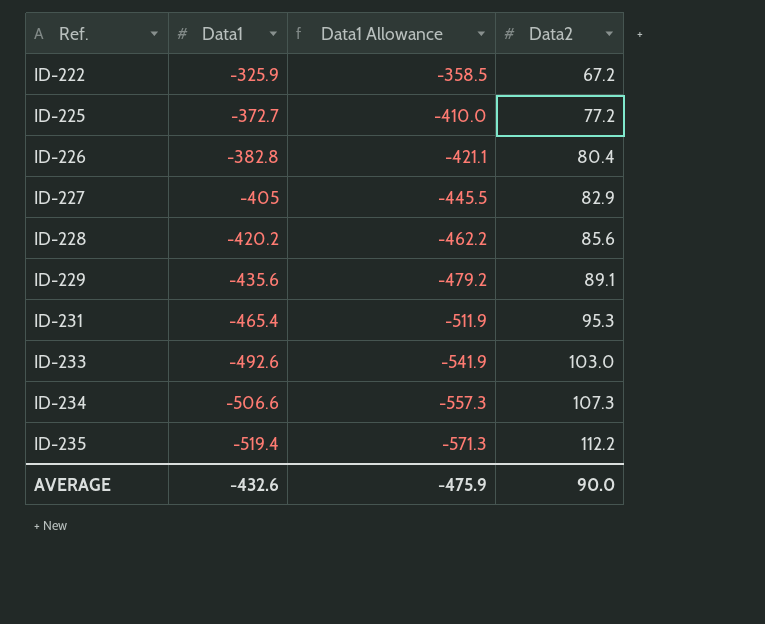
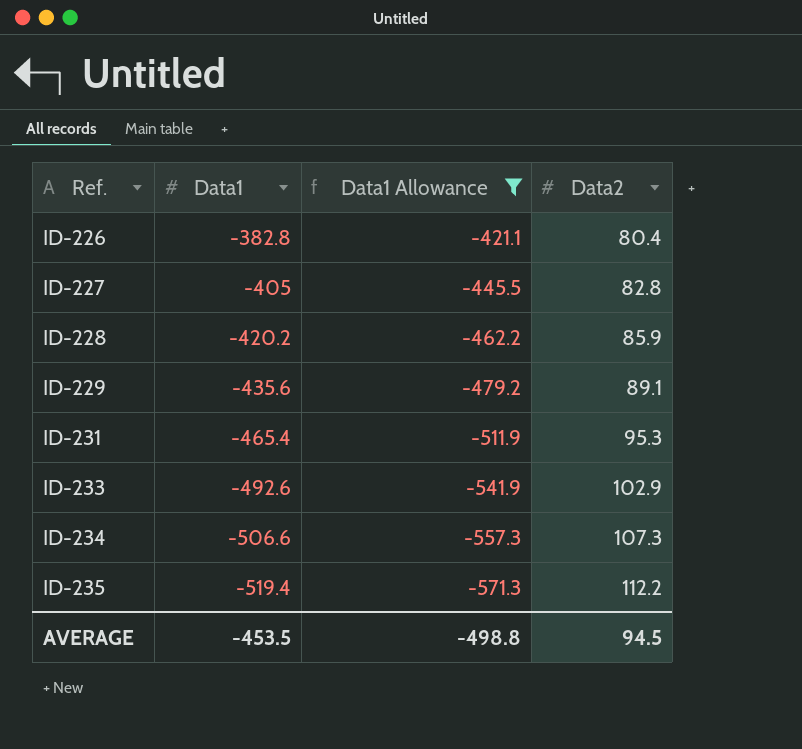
filter: none -> Data1 Allowance <= -421.1
ID-227 | Data2: 82.9 -> 82.8
ID-228 | Data2: 85.6 -> 85.9
ID-233 | Data2: 103.0 -> 102.9
AVERAGE | Data1: -432.6 -> -453.5
AVERAGE | Data1 Allowance: -475.9 -> -498.8
AVERAGE | Data2: 90.0 -> 94.5

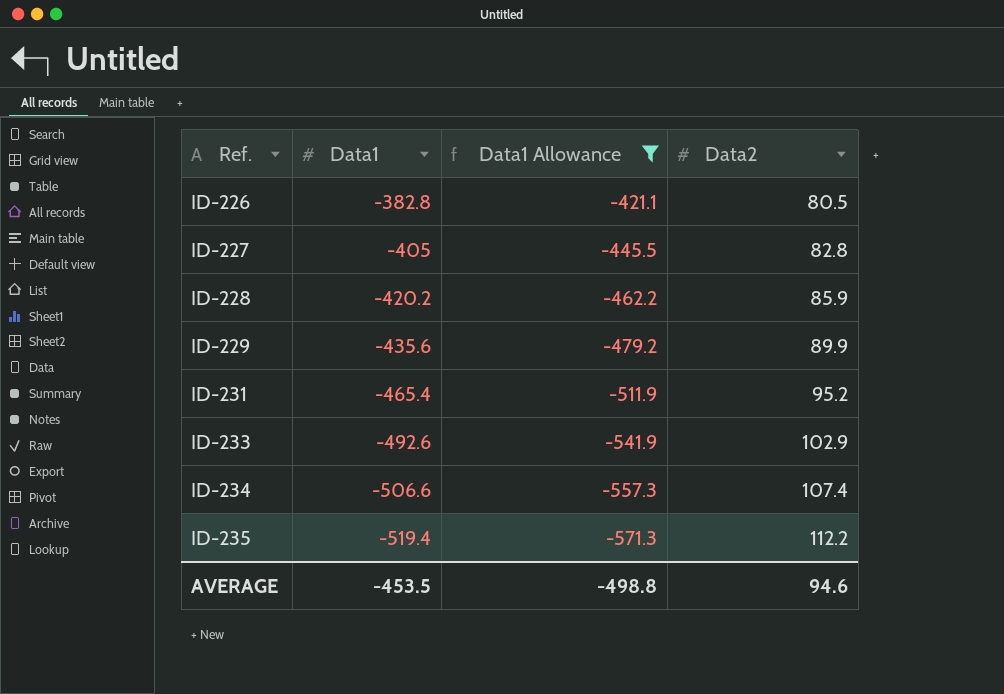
ID-226 | Data2: 80.4 -> 80.5
ID-229 | Data2: 89.1 -> 89.9
ID-231 | Data2: 95.3 -> 95.2
ID-234 | Data2: 107.3 -> 107.4
AVERAGE | Data2: 94.5 -> 94.6

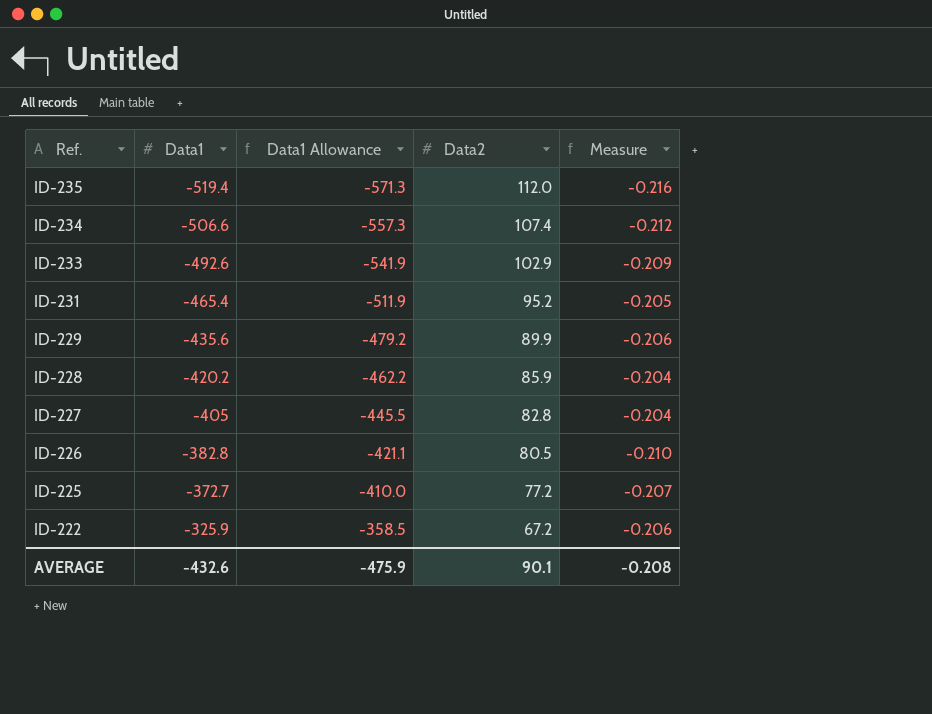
filter: Data1 Allowance <= -421.1 -> none
row order: Ref. ascending -> Ref. descending
column Measure | formula: none -> [Data2] / [Data1]
ID-235 | Data2: 112.2 -> 112.0
AVERAGE | Data1: -453.5 -> -432.6
AVERAGE | Data1 Allowance: -498.8 -> -475.9
AVERAGE | Data2: 94.6 -> 90.1

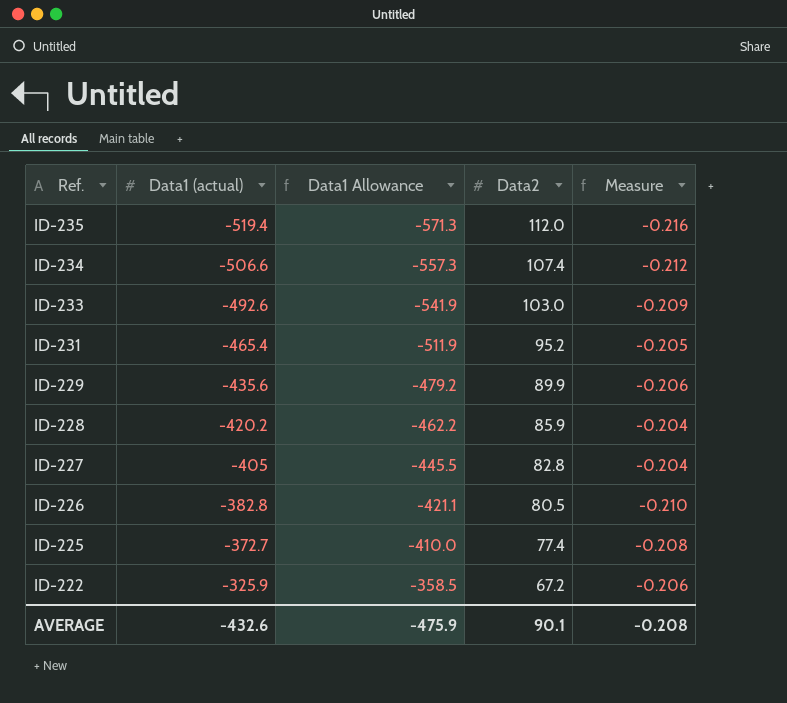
column name: Data1 -> Data1 (actual)
ID-233 | Data2: 102.9 -> 103.0
ID-225 | Data2: 77.2 -> 77.4
ID-225 | Measure: -0.207 -> -0.208

